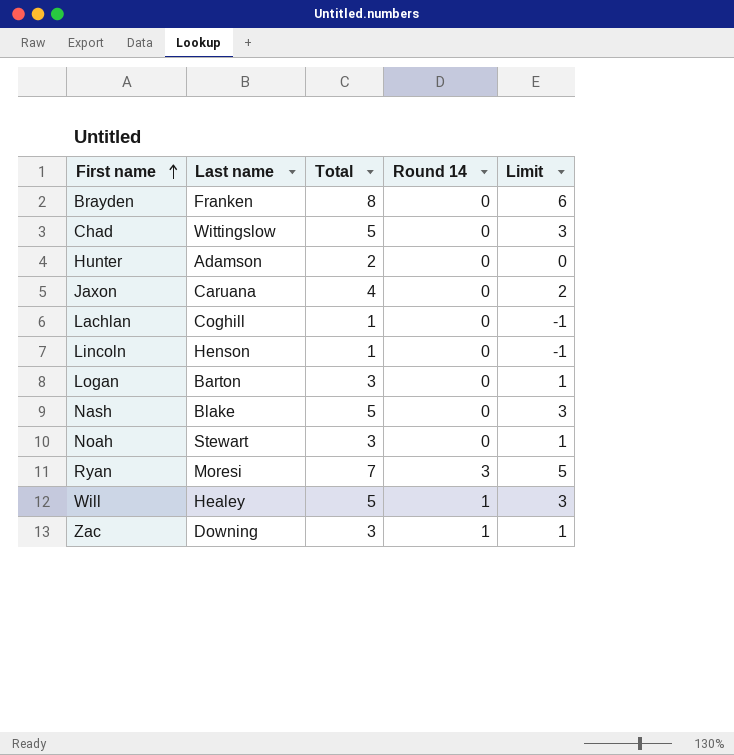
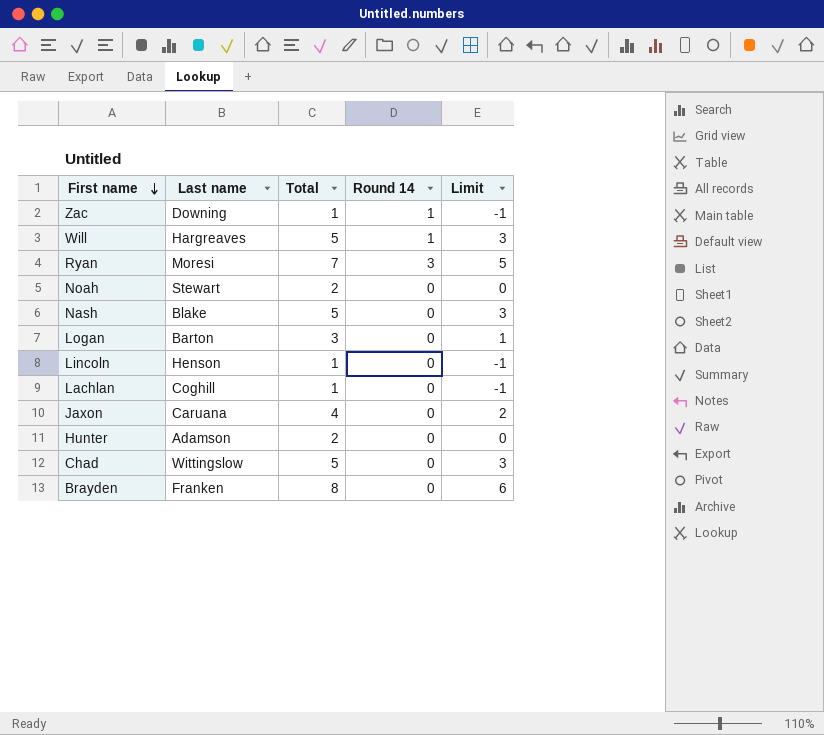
row order: First name ascending -> First name descending
Zac | Total: 3 -> 1
Zac | Limit: 1 -> -1
Will | Last name: Healey -> Hargreaves
Noah | Total: 3 -> 2
Noah | Limit: 1 -> 0

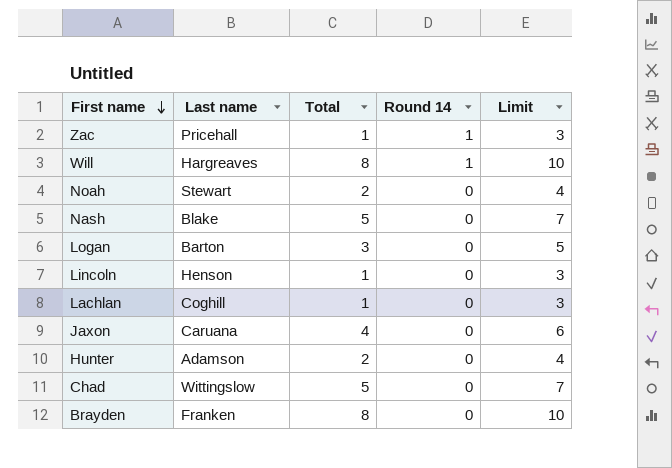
column Limit | formula: [Total] - 2 -> [Total] + 2
row Ryan: Moresi | 7 | 3 | 5 -> none
Zac | Last name: Downing -> Pricehall
Will | Total: 5 -> 8

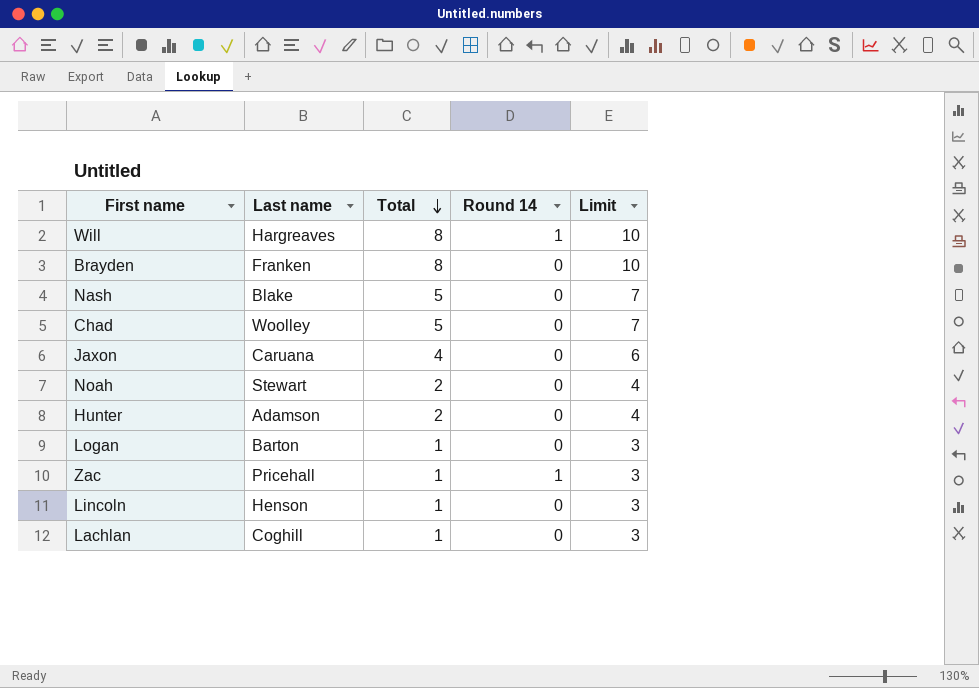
row order: First name descending -> Total descending
Chad | Last name: Wittingslow -> Woolley
Logan | Total: 3 -> 1
Logan | Limit: 5 -> 3

